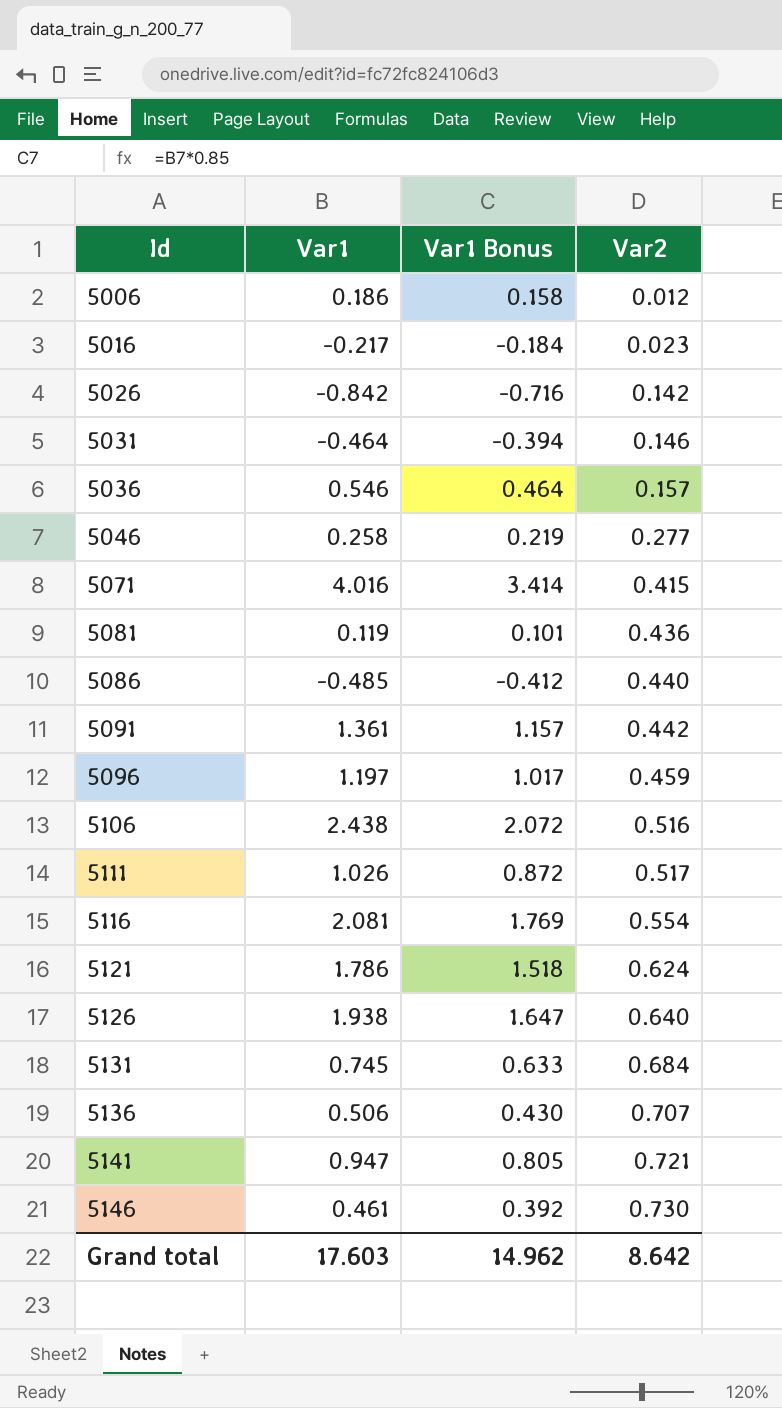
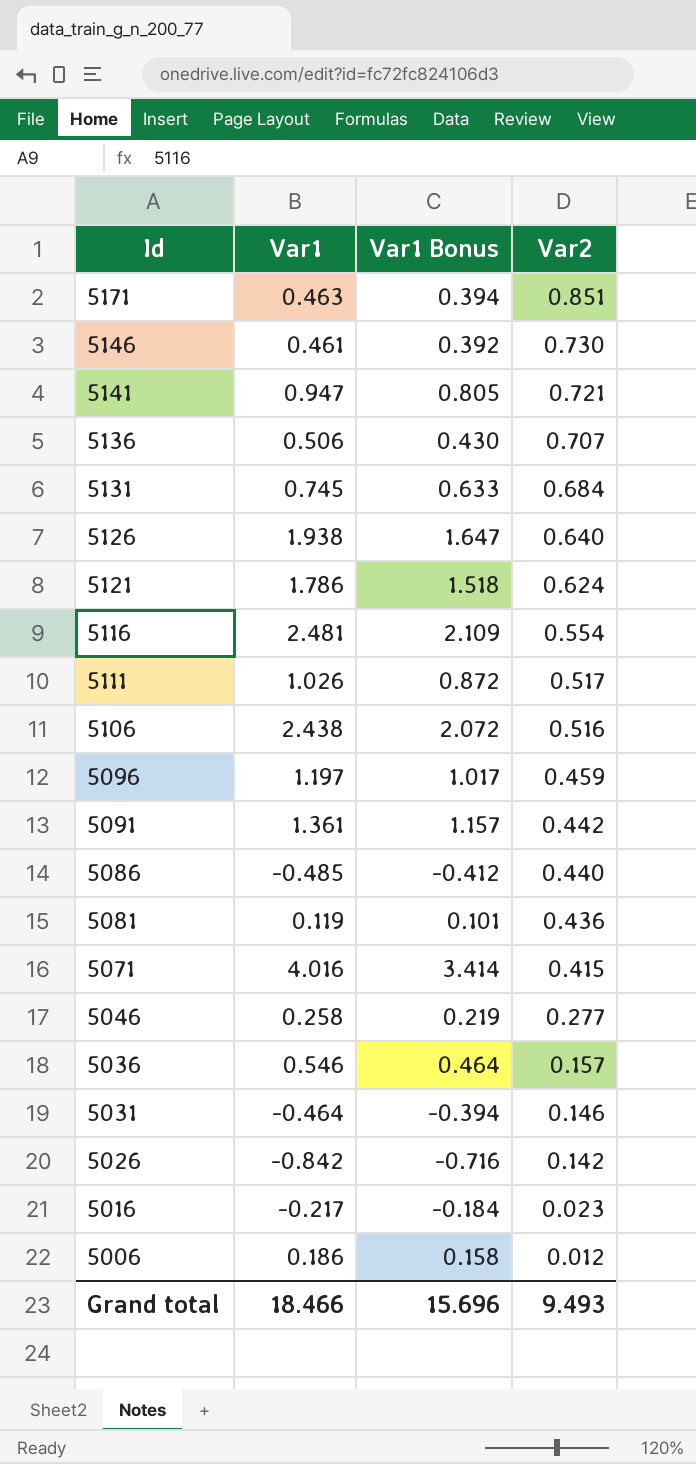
row order: Id ascending -> Id descending
row 5171: none -> 0.463 | 0.394 | 0.851
5116 | Var1: 2.081 -> 2.481
5116 | Var1 Bonus: 1.769 -> 2.109
Grand total | Var1: 17.603 -> 18.466
Grand total | Var1 Bonus: 14.962 -> 15.696
Grand total | Var2: 8.642 -> 9.493

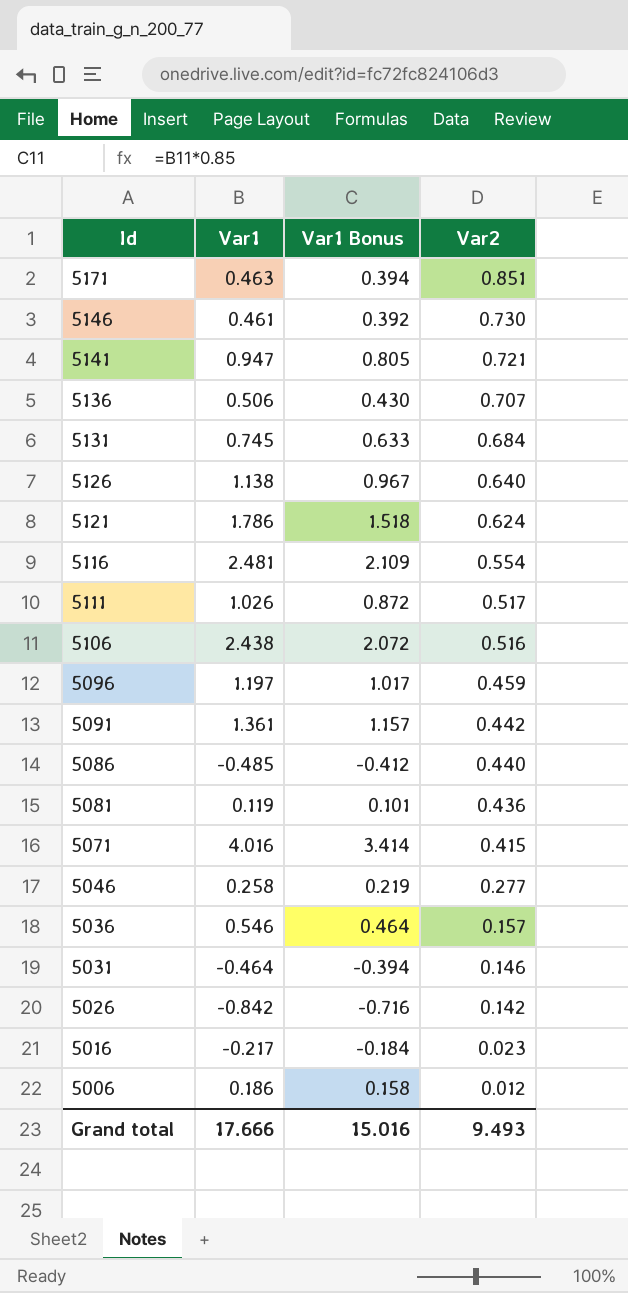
5126 | Var1: 1.938 -> 1.138
5126 | Var1 Bonus: 1.647 -> 0.967
Grand total | Var1: 18.466 -> 17.666
Grand total | Var1 Bonus: 15.696 -> 15.016

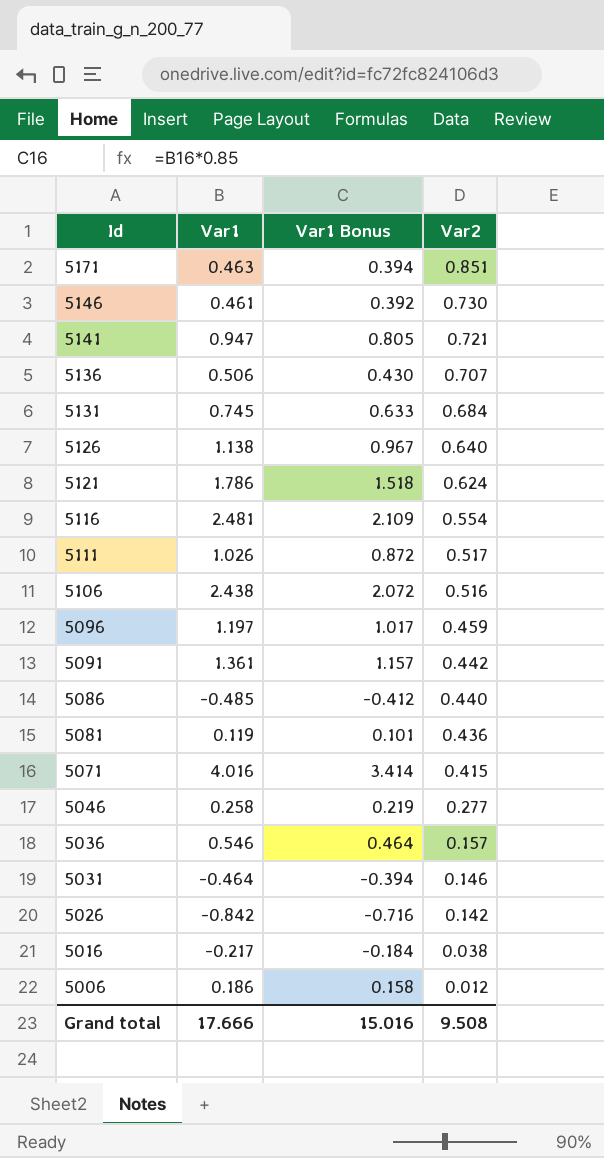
5016 | Var2: 0.023 -> 0.038
Grand total | Var2: 9.493 -> 9.508

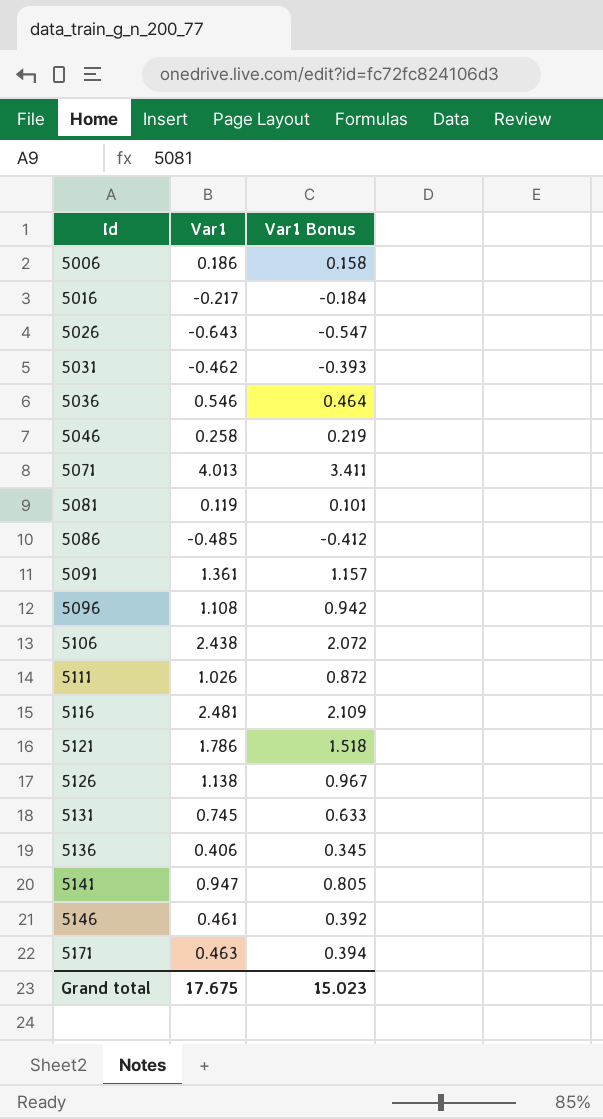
row order: Id descending -> Id ascending
column Var2 | position: 4 -> none
5026 | Var1: -0.842 -> -0.643
5026 | Var1 Bonus: -0.716 -> -0.547
5031 | Var1: -0.464 -> -0.462
5031 | Var1 Bonus: -0.394 -> -0.393
5071 | Var1: 4.016 -> 4.013
5071 | Var1 Bonus: 3.414 -> 3.411
5096 | Var1: 1.197 -> 1.108
5096 | Var1 Bonus: 1.017 -> 0.942
5136 | Var1: 0.506 -> 0.406
5136 | Var1 Bonus: 0.430 -> 0.345
Grand total | Var1: 17.666 -> 17.675
Grand total | Var1 Bonus: 15.016 -> 15.023

